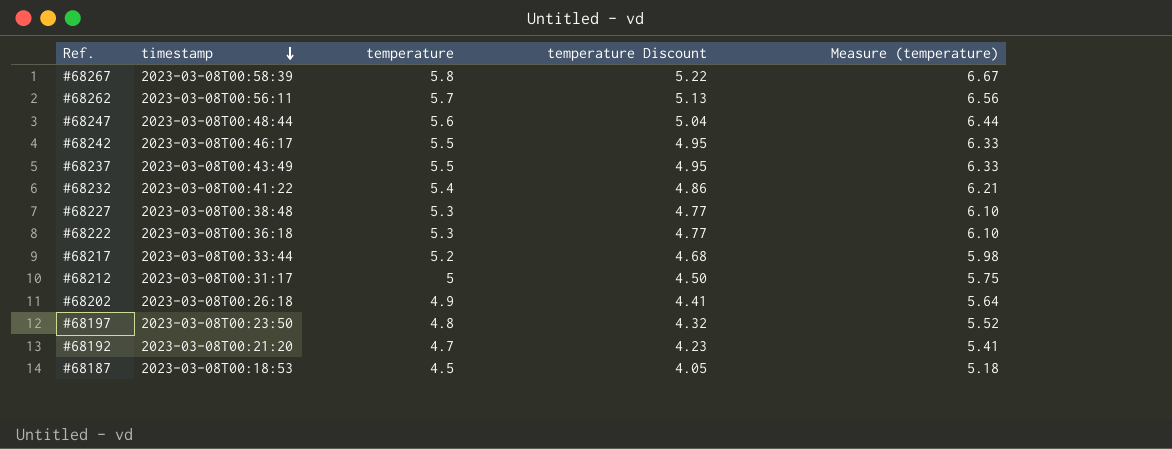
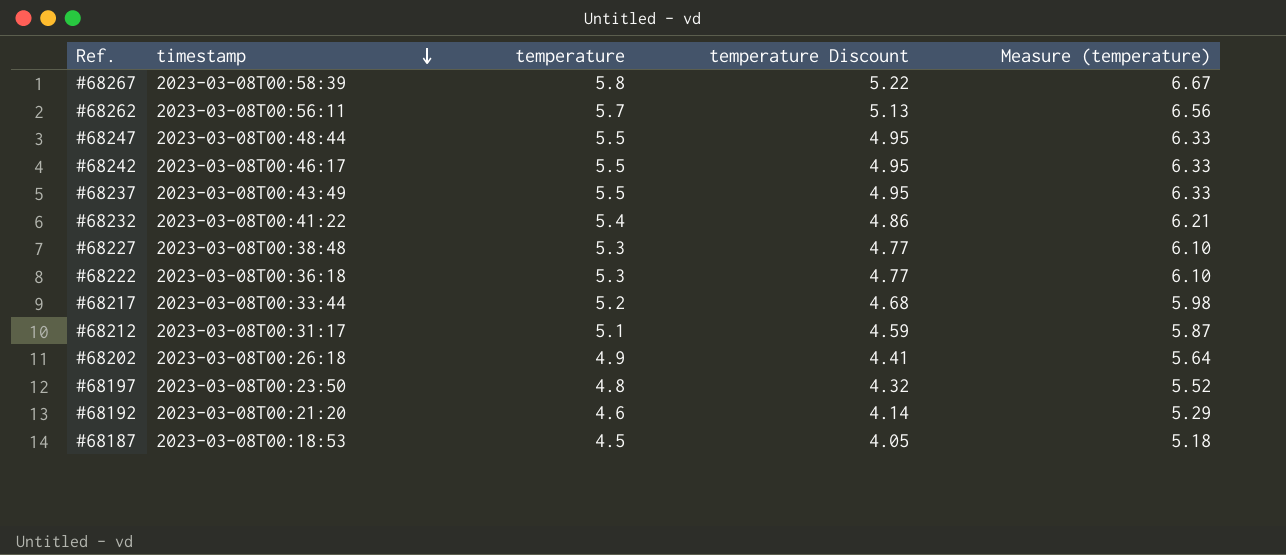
#68247 | temperature: 5.6 -> 5.5
#68247 | temperature Discount: 5.04 -> 4.95
#68247 | Measure (temperature): 6.44 -> 6.33
#68212 | temperature: 5 -> 5.1
#68212 | temperature Discount: 4.50 -> 4.59
#68212 | Measure (temperature): 5.75 -> 5.87
#68192 | temperature: 4.7 -> 4.6
#68192 | temperature Discount: 4.23 -> 4.14
#68192 | Measure (temperature): 5.41 -> 5.29

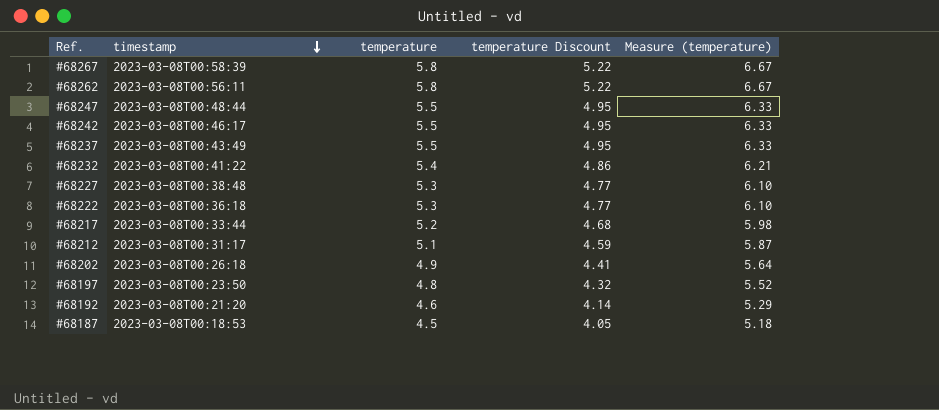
#68262 | temperature: 5.7 -> 5.8
#68262 | temperature Discount: 5.13 -> 5.22
#68262 | Measure (temperature): 6.56 -> 6.67

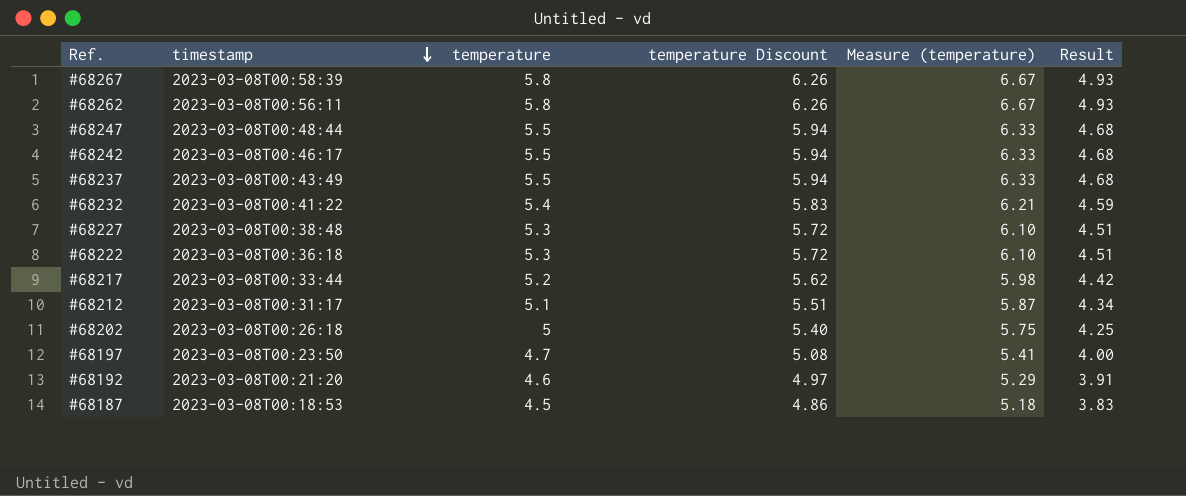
column temperature Discount | formula: [temperature] * 0.9 -> [temperature] * 1.08
column Result | formula: none -> [temperature] * 0.85
#68202 | temperature: 4.9 -> 5
#68202 | Measure (temperature): 5.64 -> 5.75
#68197 | temperature: 4.8 -> 4.7
#68197 | Measure (temperature): 5.52 -> 5.41

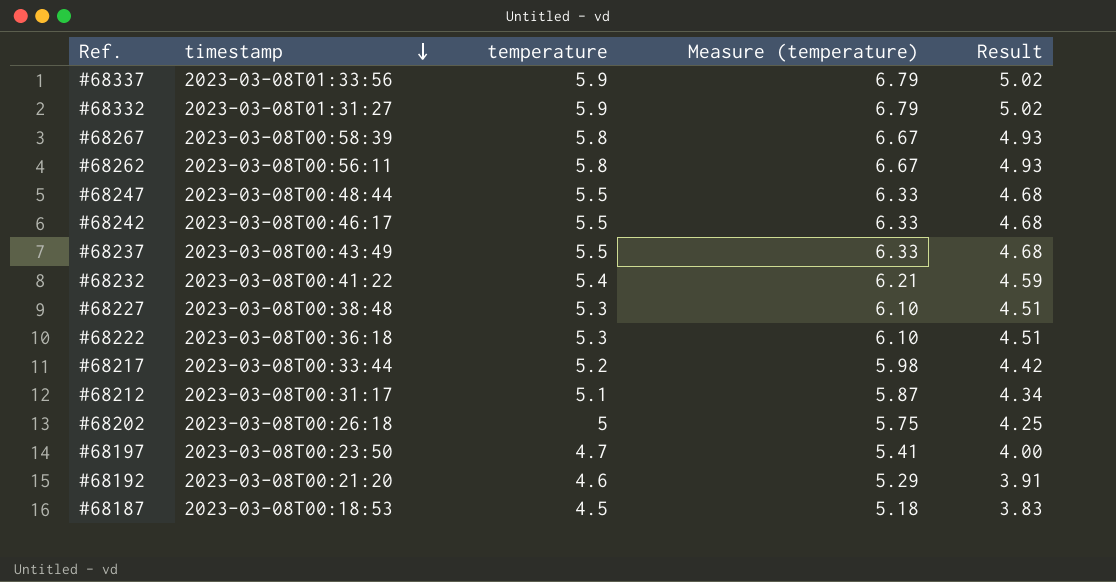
column temperature Discount | formula: [temperature] * 1.08 -> none
row #68337: none -> 2023-03-08T01:33:56 | 5.9 | 6.79 | 5.02
row #68332: none -> 2023-03-08T01:31:27 | 5.9 | 6.79 | 5.02

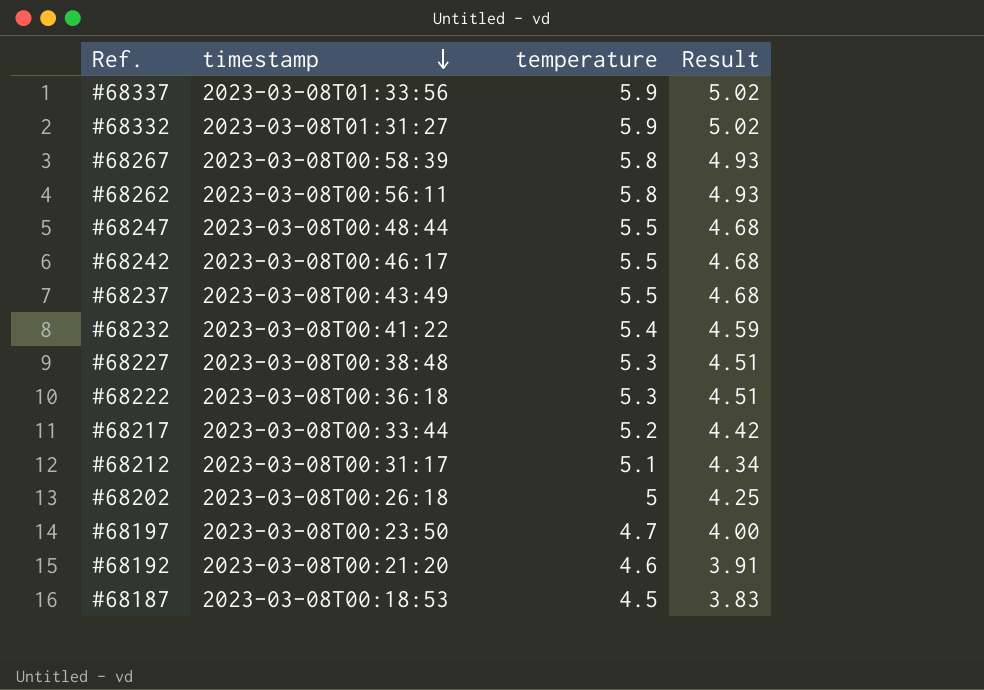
column Measure (temperature) | formula: [temperature] * 1.15 -> none

